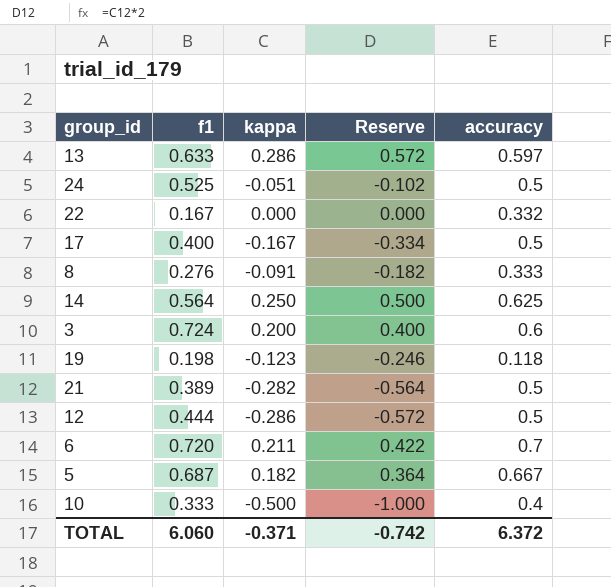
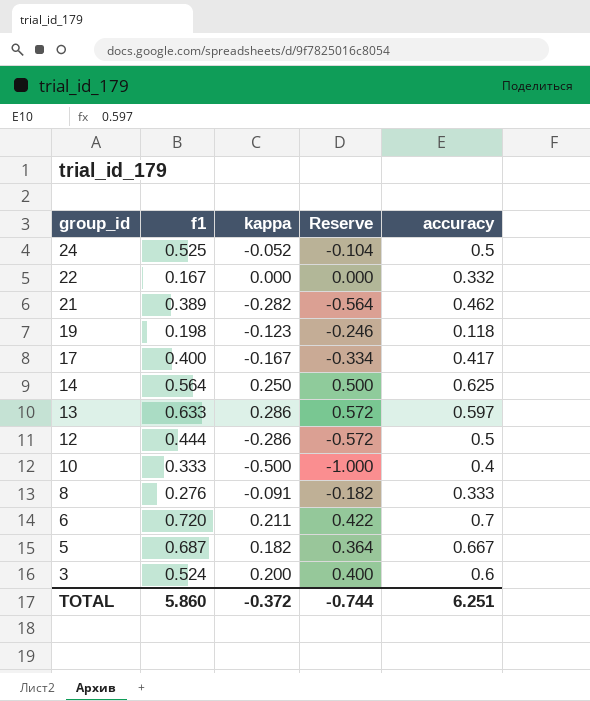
row order: none -> group_id descending
24 | kappa: -0.051 -> -0.052
24 | Reserve: -0.102 -> -0.104
21 | accuracy: 0.5 -> 0.462
17 | accuracy: 0.5 -> 0.417
3 | f1: 0.724 -> 0.524
TOTAL | f1: 6.060 -> 5.860
TOTAL | kappa: -0.371 -> -0.372
TOTAL | Reserve: -0.742 -> -0.744
TOTAL | accuracy: 6.372 -> 6.251

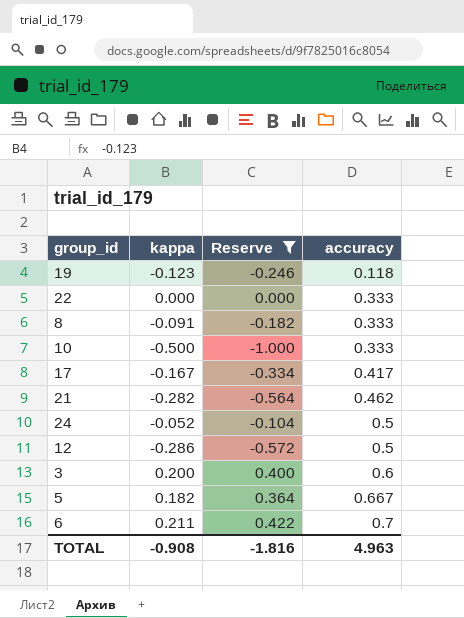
filter: none -> Reserve <= 0.422
row order: group_id descending -> accuracy ascending
column f1 | position: 2 -> none
22 | accuracy: 0.332 -> 0.333
10 | accuracy: 0.4 -> 0.333
TOTAL | kappa: -0.372 -> -0.908
TOTAL | Reserve: -0.744 -> -1.816
TOTAL | accuracy: 6.251 -> 4.963

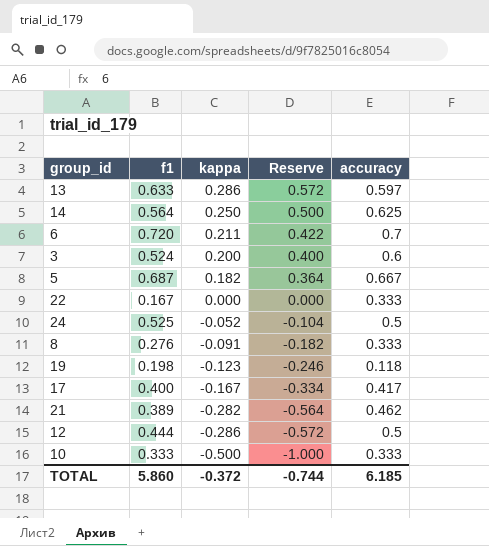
filter: Reserve <= 0.422 -> none
row order: accuracy ascending -> kappa descending
column f1 | position: none -> 2
TOTAL | kappa: -0.908 -> -0.372
TOTAL | Reserve: -1.816 -> -0.744
TOTAL | accuracy: 4.963 -> 6.185

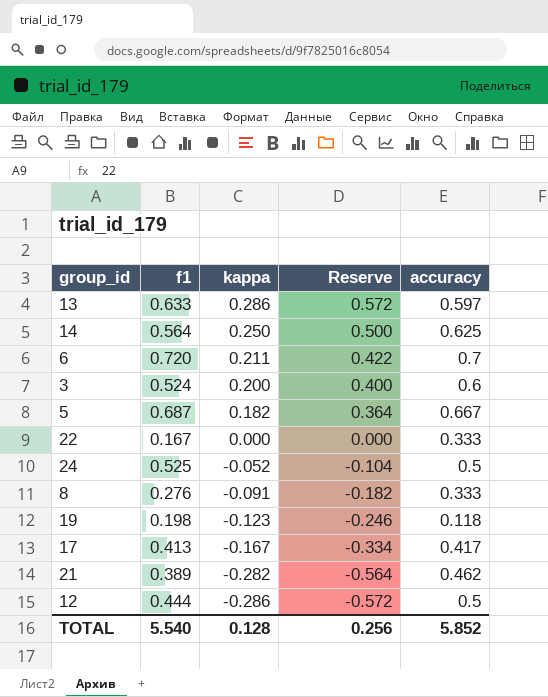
row 10: 0.333 | -0.500 | -1.000 | 0.333 -> none
17 | f1: 0.400 -> 0.413
TOTAL | f1: 5.860 -> 5.540
TOTAL | kappa: -0.372 -> 0.128
TOTAL | Reserve: -0.744 -> 0.256
TOTAL | accuracy: 6.185 -> 5.852

